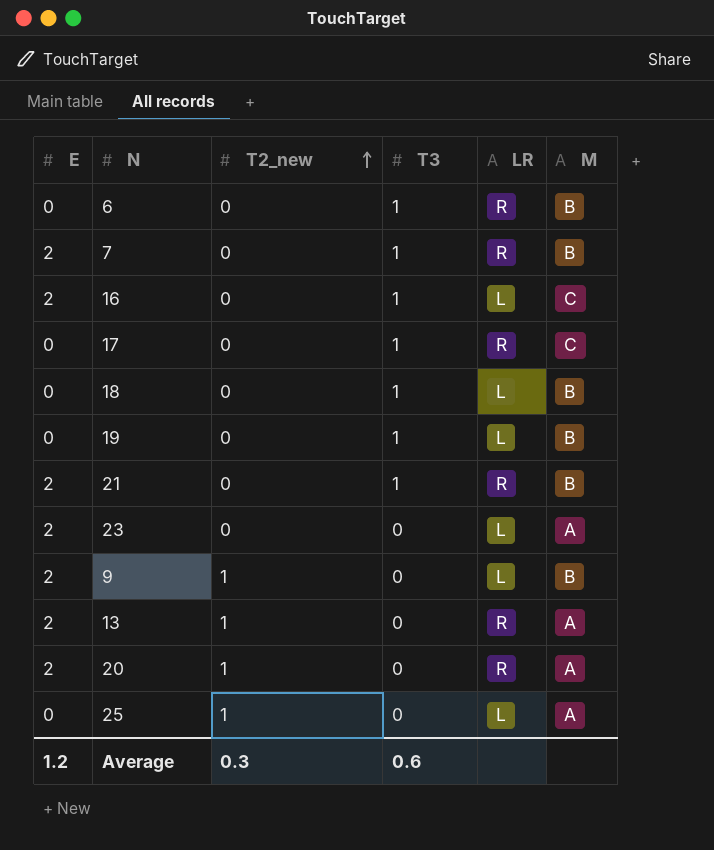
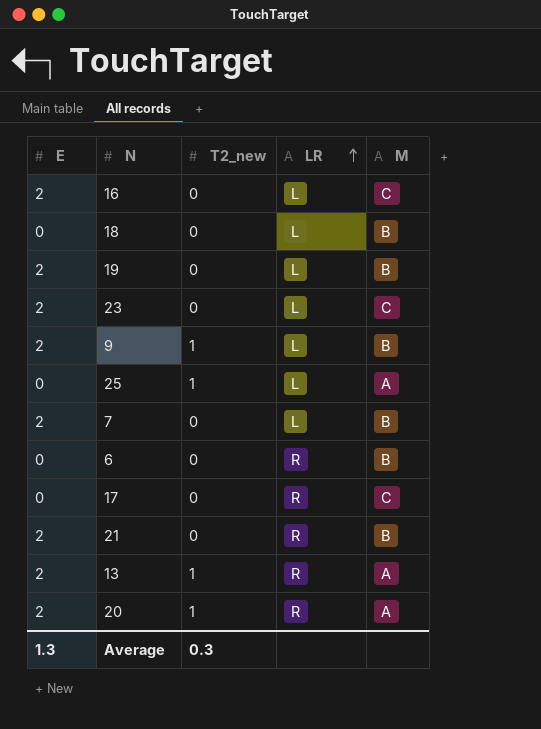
row order: T2_new ascending -> LR ascending
column T3 | position: 4 -> none
19 | E: 0 -> 2
23 | M: A -> C
7 | LR: R -> L
Average | E: 1.2 -> 1.3

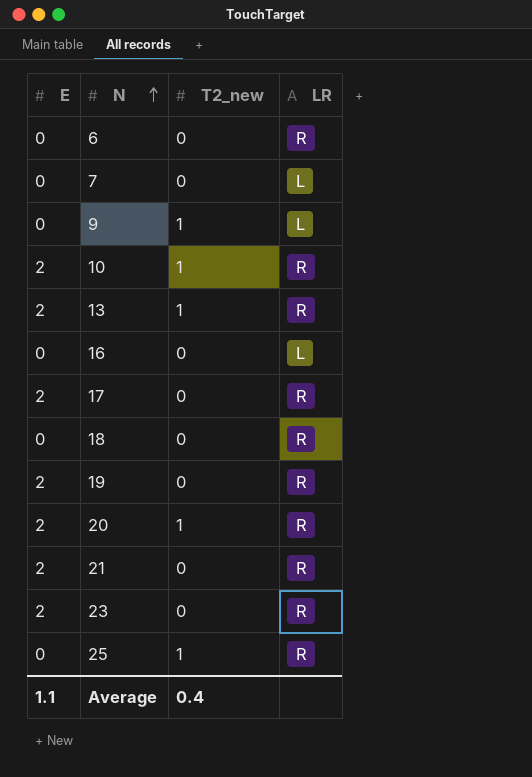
row order: LR ascending -> N ascending
column M | position: 5 -> none
7 | E: 2 -> 0
9 | E: 2 -> 0
row 10: none -> 2 | 1 | R
16 | E: 2 -> 0
17 | E: 0 -> 2
18 | LR: L -> R
19 | LR: L -> R
23 | LR: L -> R
25 | LR: L -> R
Average | E: 1.3 -> 1.1
Average | T2_new: 0.3 -> 0.4

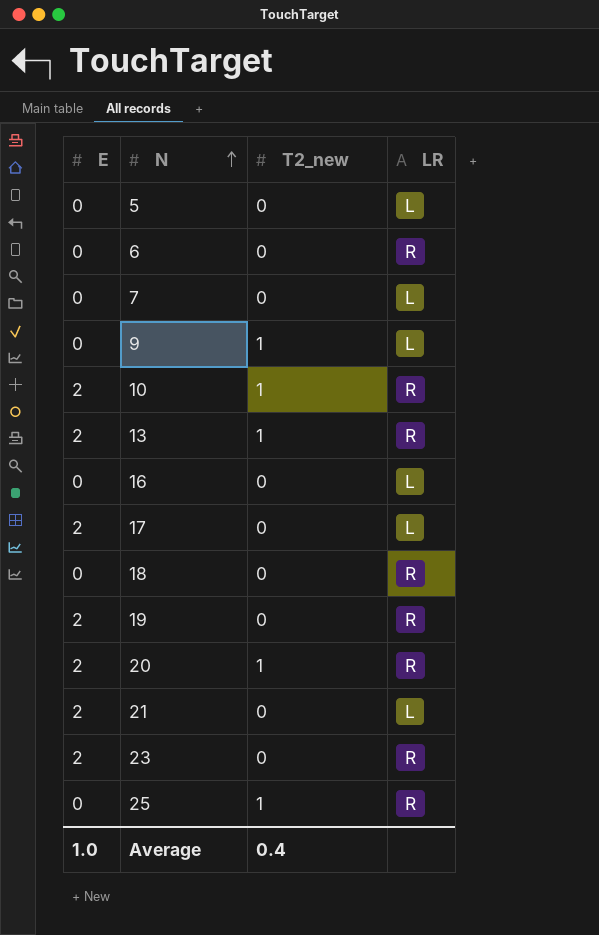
row 5: none -> 0 | 0 | L
17 | LR: R -> L
21 | LR: R -> L
Average | E: 1.1 -> 1.0

